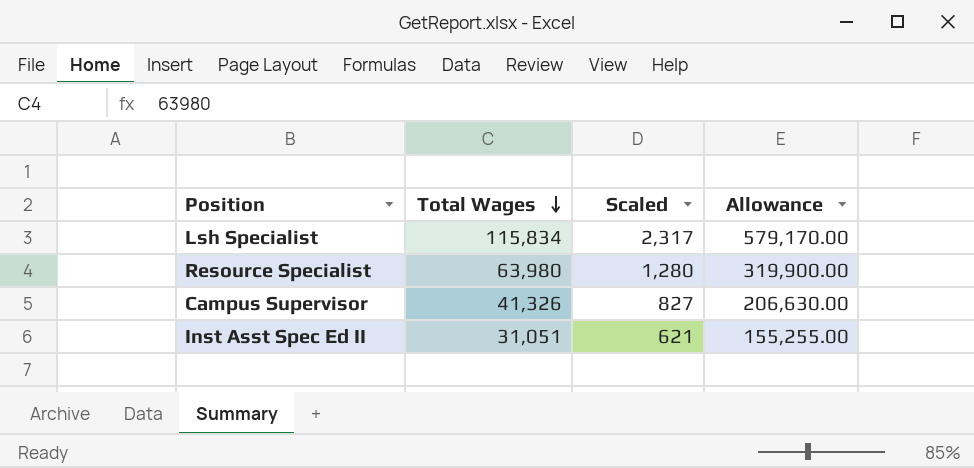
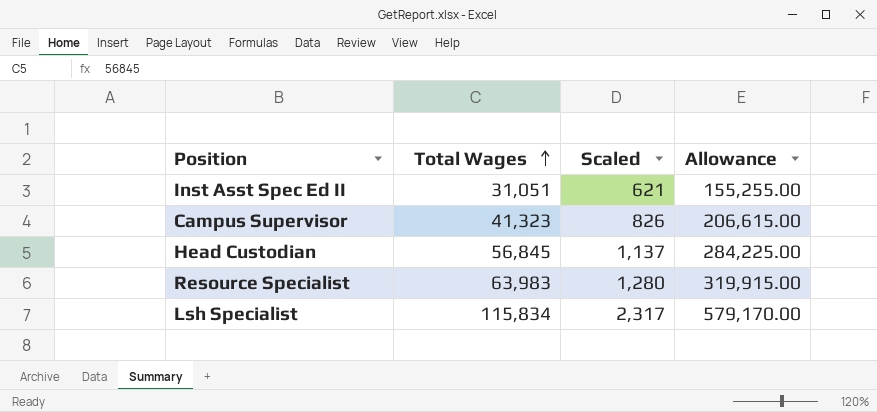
row order: Total Wages descending -> Total Wages ascending
Campus Supervisor | Total Wages: 41,326 -> 41,323
Campus Supervisor | Scaled: 827 -> 826
Campus Supervisor | Allowance: 206,630.00 -> 206,615.00
row Head Custodian: none -> 56,845 | 1,137 | 284,225.00
Resource Specialist | Total Wages: 63,980 -> 63,983
Resource Specialist | Allowance: 319,900.00 -> 319,915.00

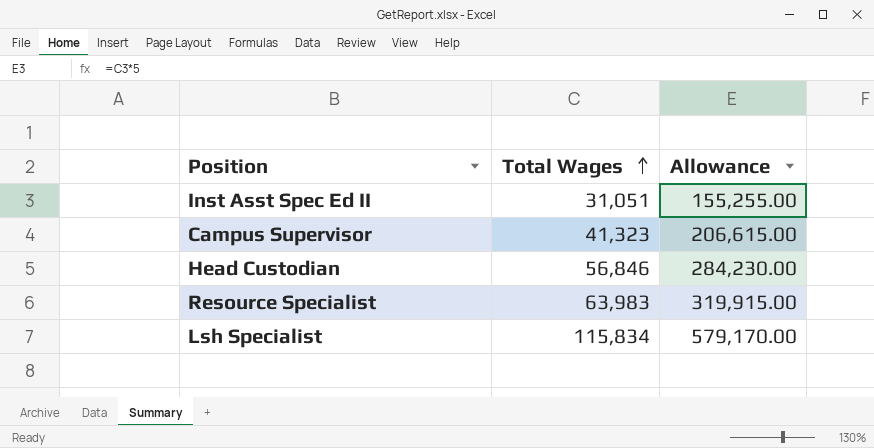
column Scaled | formula: [Total Wages] * 0.02 -> none
Head Custodian | Total Wages: 56,845 -> 56,846
Head Custodian | Allowance: 284,225.00 -> 284,230.00

